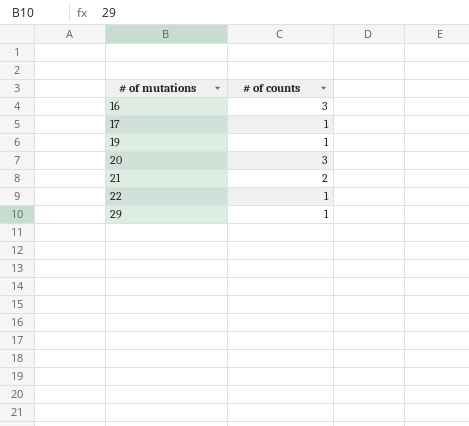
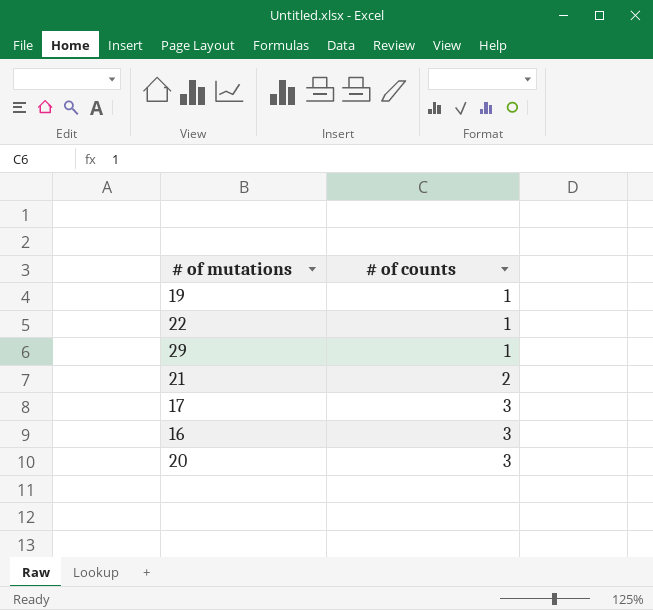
row order: # of mutations ascending -> # of counts ascending
17 | # of counts: 1 -> 3

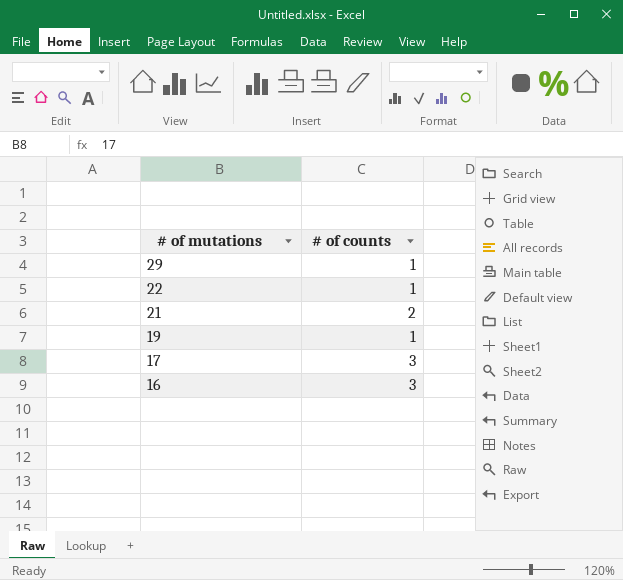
row order: # of counts ascending -> # of mutations descending
row 20: 3 -> none

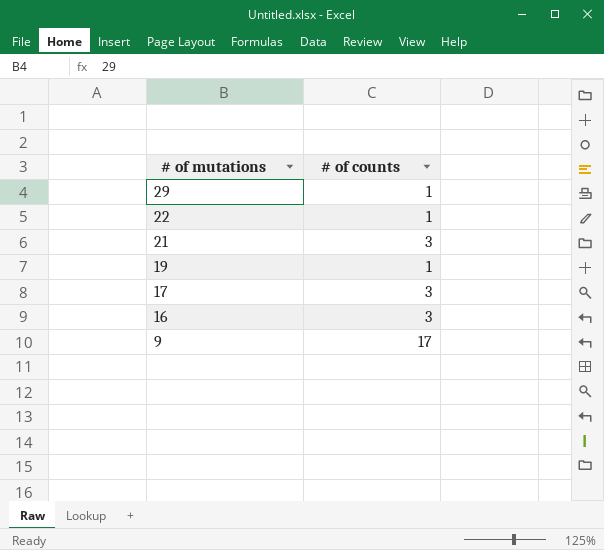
21 | # of counts: 2 -> 3
row 9: none -> 17

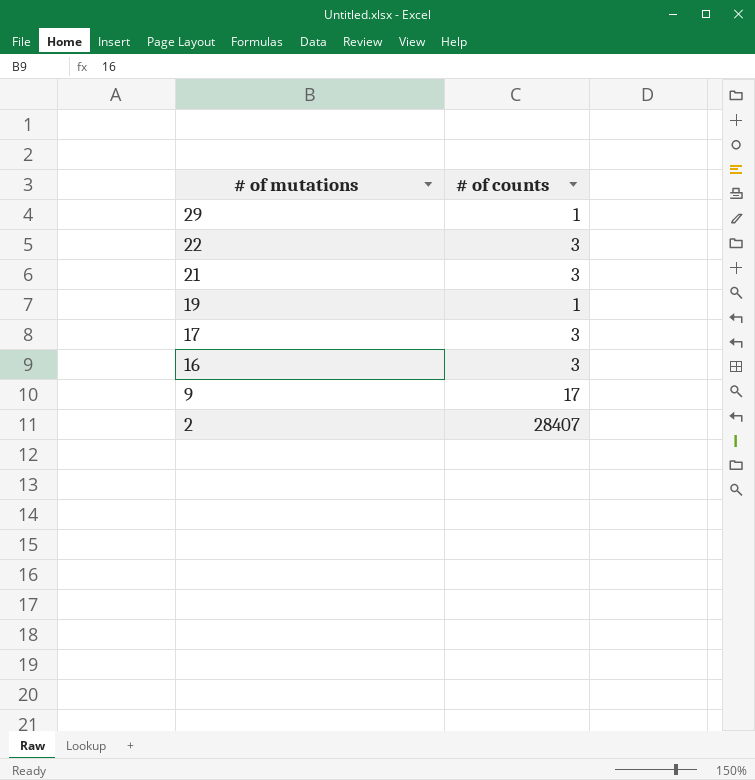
22 | # of counts: 1 -> 3
row 2: none -> 28407

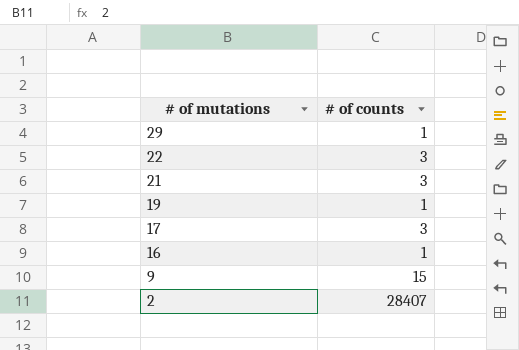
16 | # of counts: 3 -> 1
9 | # of counts: 17 -> 15

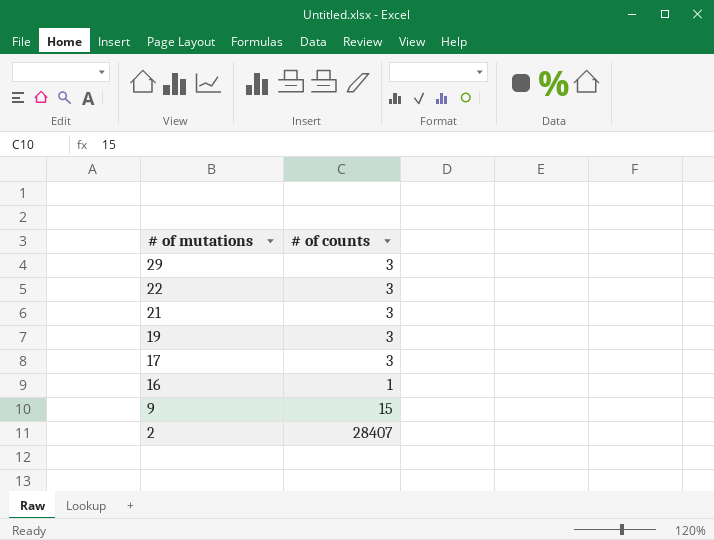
29 | # of counts: 1 -> 3
19 | # of counts: 1 -> 3

